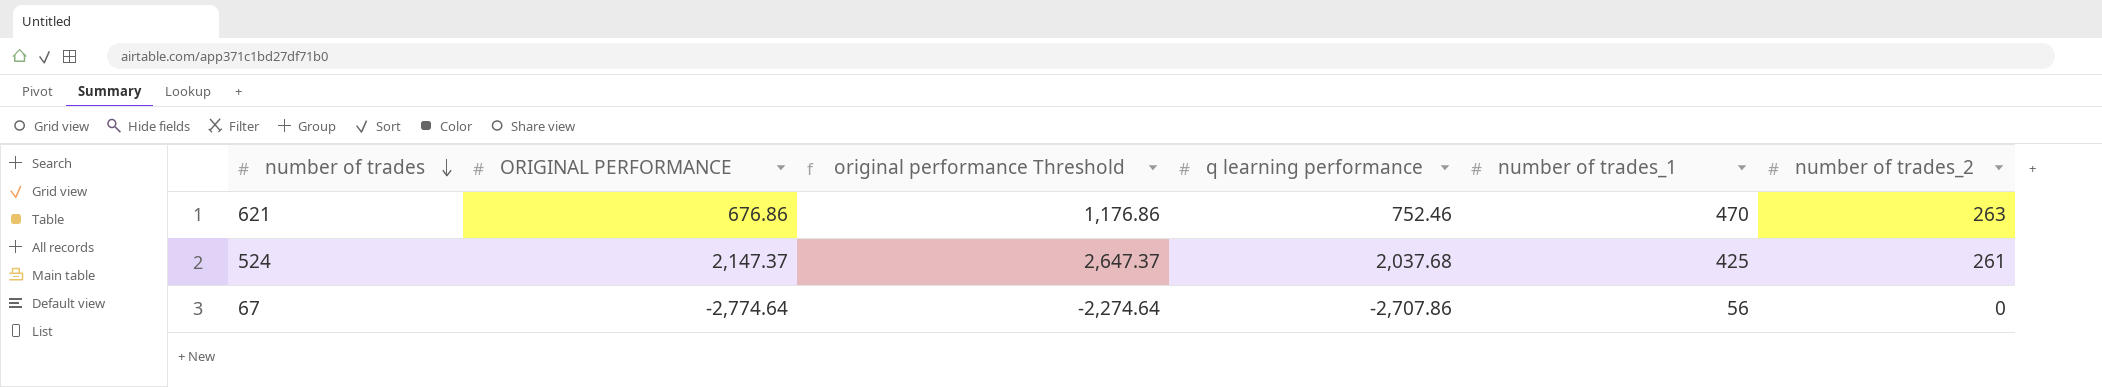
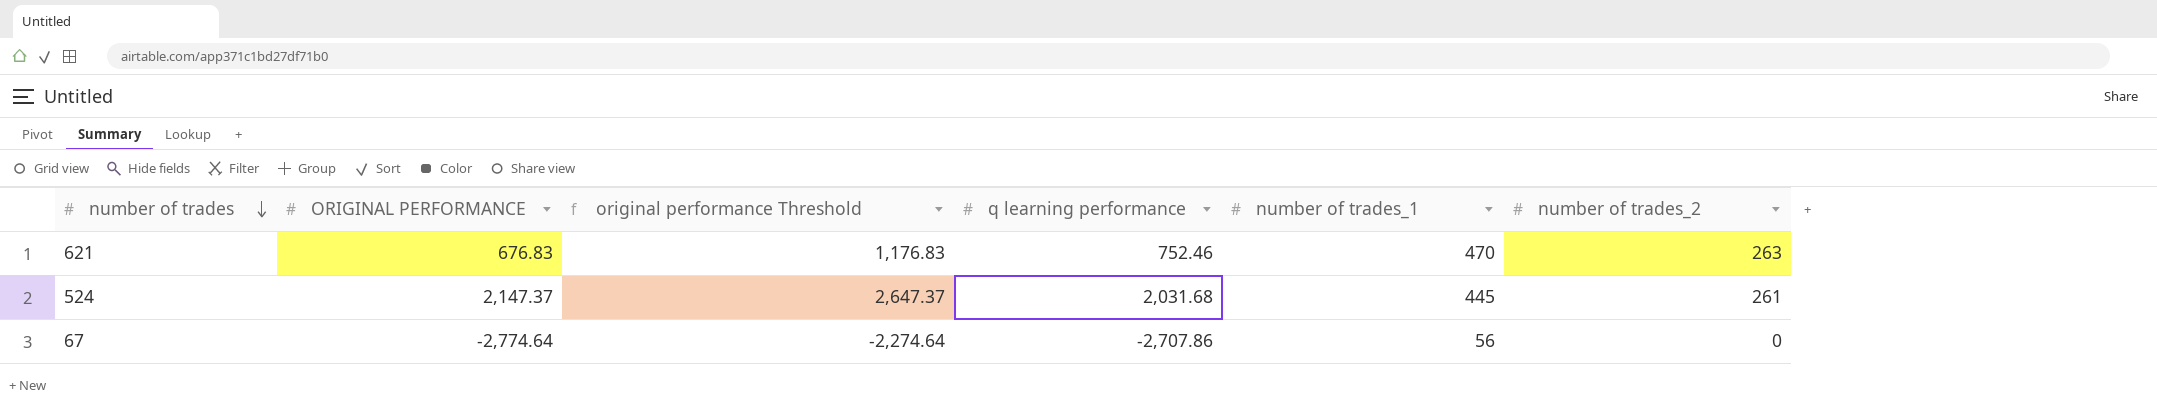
621 | ORIGINAL PERFORMANCE: 676.86 -> 676.83
621 | original performance Threshold: 1,176.86 -> 1,176.83
524 | q learning performance: 2,037.68 -> 2,031.68
524 | number of trades_1: 425 -> 445

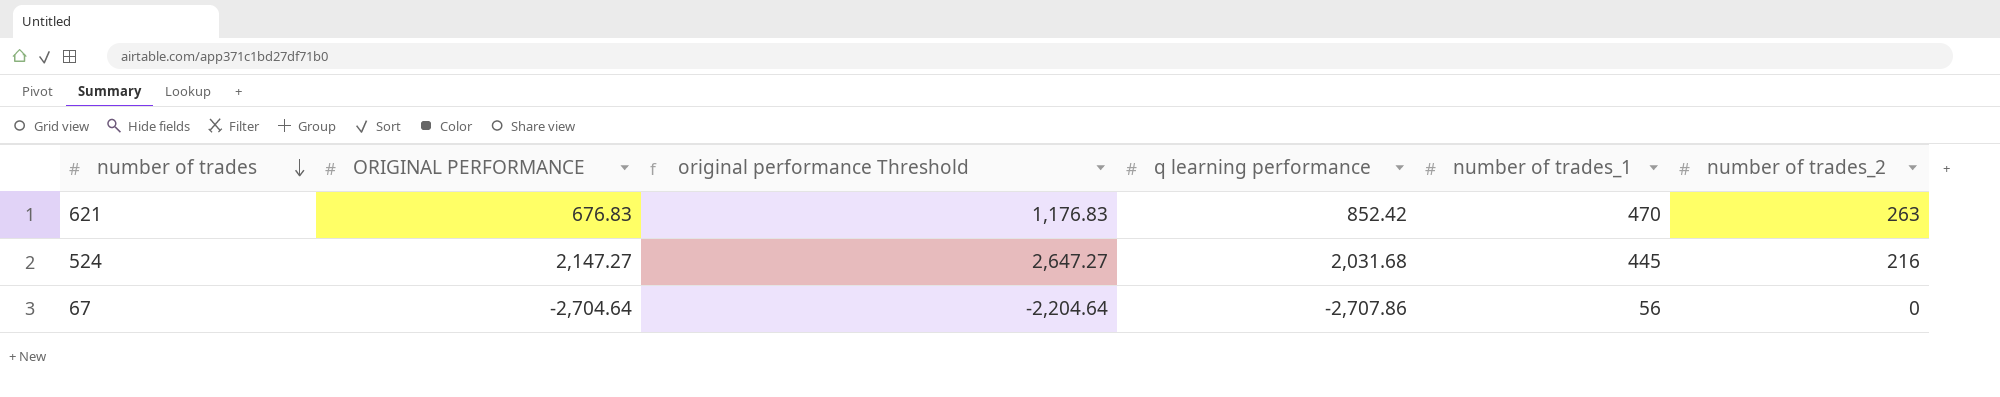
621 | q learning performance: 752.46 -> 852.42
524 | ORIGINAL PERFORMANCE: 2,147.37 -> 2,147.27
524 | original performance Threshold: 2,647.37 -> 2,647.27
524 | number of trades_2: 261 -> 216
67 | ORIGINAL PERFORMANCE: -2,774.64 -> -2,704.64
67 | original performance Threshold: -2,274.64 -> -2,204.64

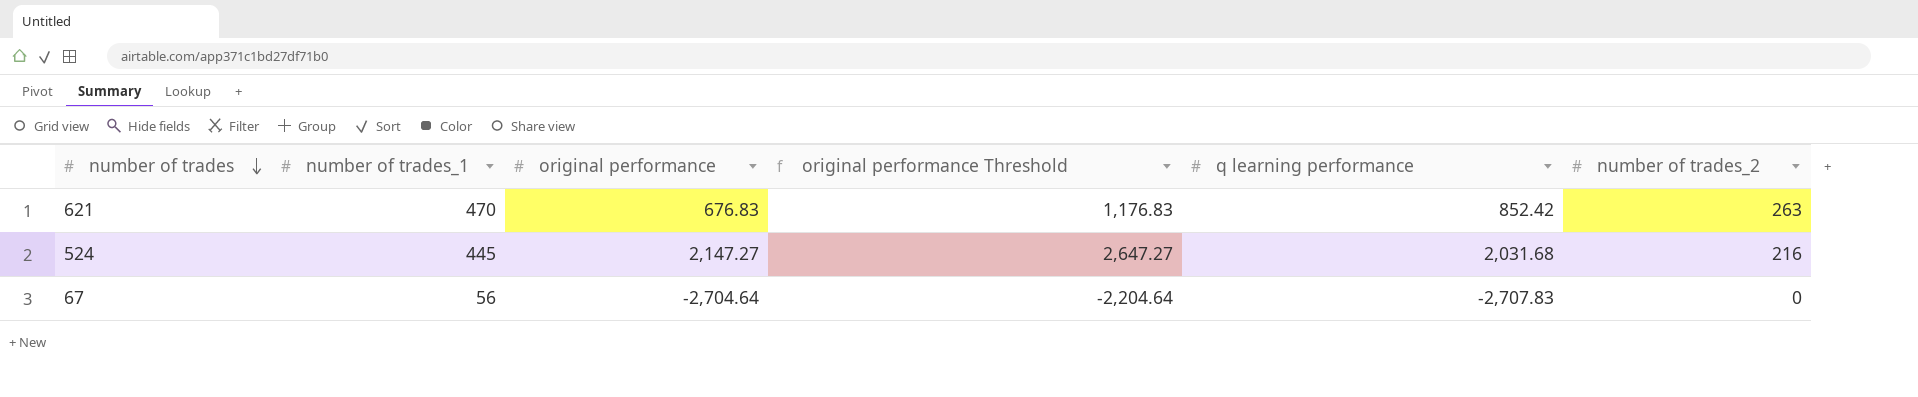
column number of trades_1 | position: 5 -> 2
column name: ORIGINAL PERFORMANCE -> original performance
67 | q learning performance: -2,707.86 -> -2,707.83

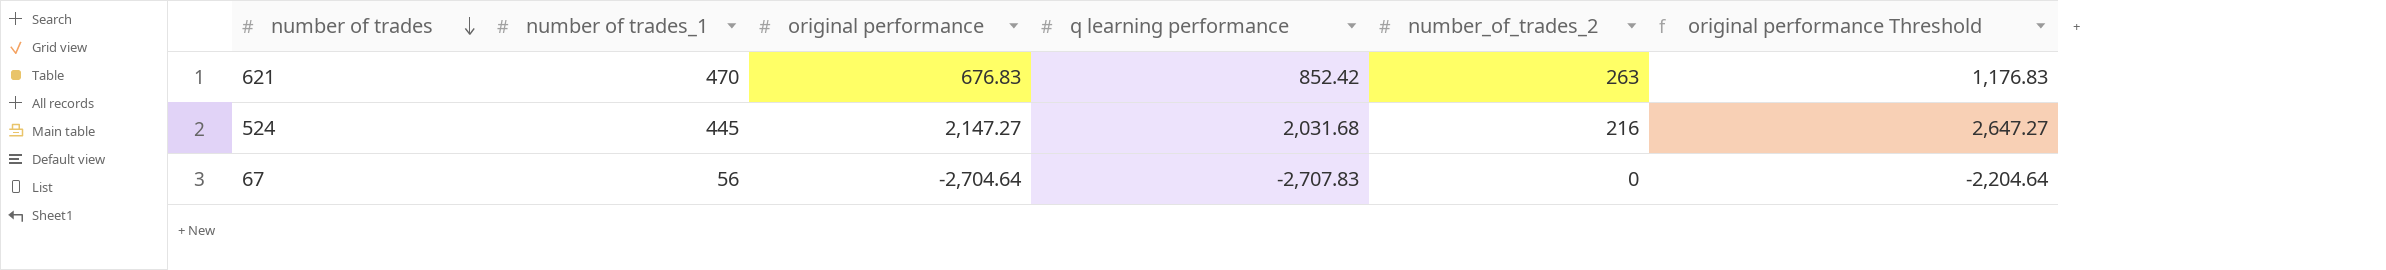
column name: number of trades_2 -> number_of_trades_2
column original performance Threshold | position: 4 -> 6

